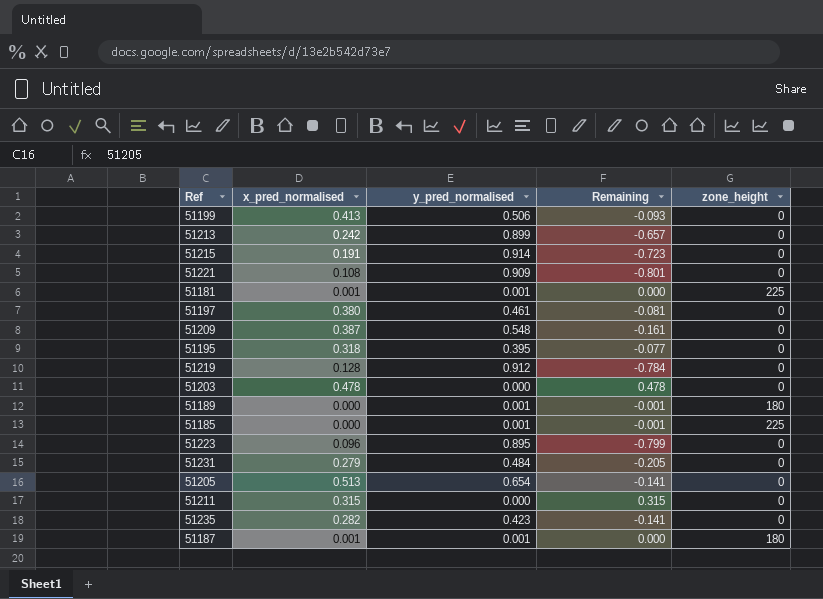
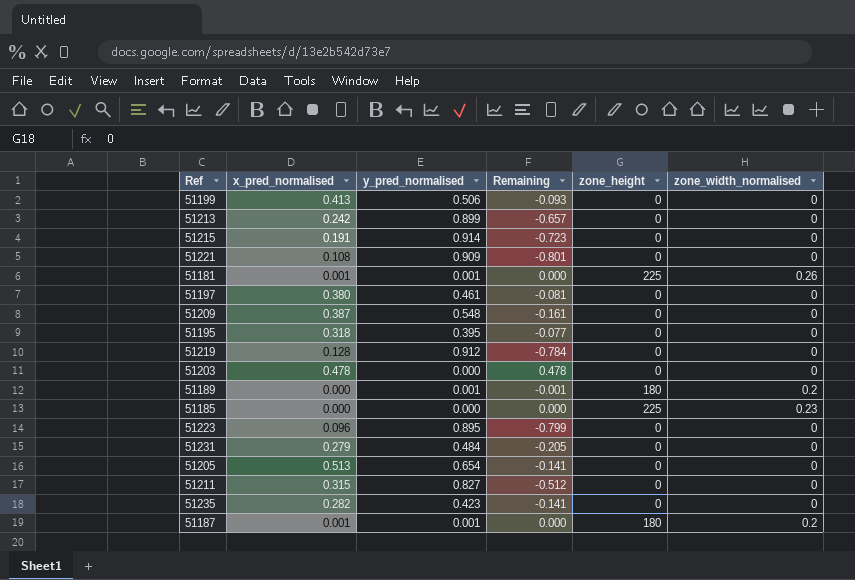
column zone_width_normalised | position: none -> 6
51185 | y_pred_normalised: 0.001 -> 0.000
51185 | Remaining: -0.001 -> 0.000
51211 | y_pred_normalised: 0.000 -> 0.827
51211 | Remaining: 0.315 -> -0.512

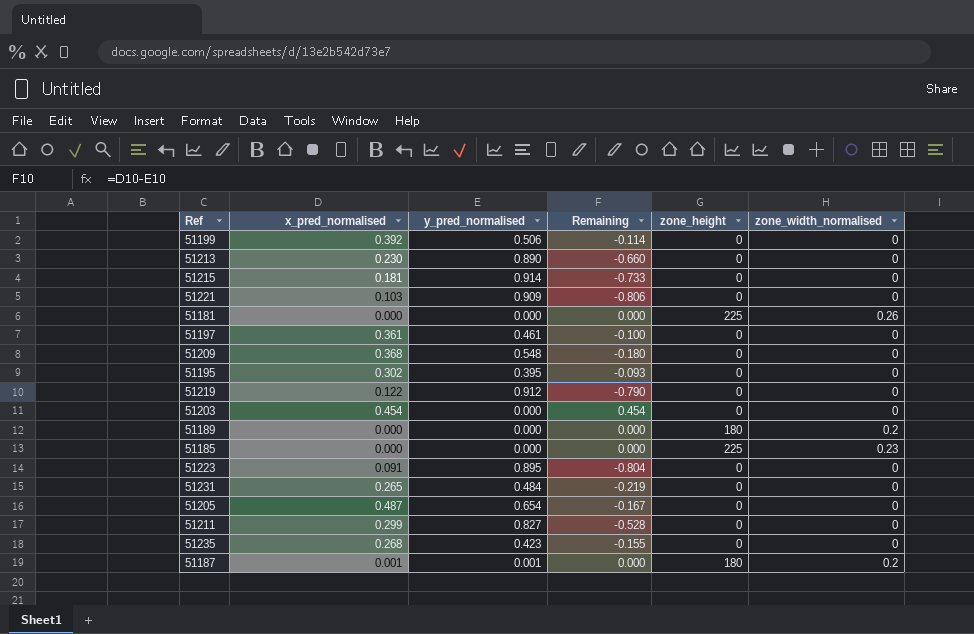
51199 | x_pred_normalised: 0.413 -> 0.392
51199 | Remaining: -0.093 -> -0.114
51213 | x_pred_normalised: 0.242 -> 0.230
51213 | y_pred_normalised: 0.899 -> 0.890
51213 | Remaining: -0.657 -> -0.660
51215 | x_pred_normalised: 0.191 -> 0.181
51215 | Remaining: -0.723 -> -0.733
51221 | x_pred_normalised: 0.108 -> 0.103
51221 | Remaining: -0.801 -> -0.806
51181 | x_pred_normalised: 0.001 -> 0.000
51181 | y_pred_normalised: 0.001 -> 0.000
51197 | x_pred_normalised: 0.380 -> 0.361
51197 | Remaining: -0.081 -> -0.100
51209 | x_pred_normalised: 0.387 -> 0.368
51209 | Remaining: -0.161 -> -0.180
51195 | x_pred_normalised: 0.318 -> 0.302
51195 | Remaining: -0.077 -> -0.093
51219 | x_pred_normalised: 0.128 -> 0.122
51219 | Remaining: -0.784 -> -0.790
51203 | x_pred_normalised: 0.478 -> 0.454
51203 | Remaining: 0.478 -> 0.454
51189 | y_pred_normalised: 0.001 -> 0.000
51189 | Remaining: -0.001 -> 0.000
51223 | x_pred_normalised: 0.096 -> 0.091
51223 | Remaining: -0.799 -> -0.804
51231 | x_pred_normalised: 0.279 -> 0.265
51231 | Remaining: -0.205 -> -0.219
51205 | x_pred_normalised: 0.513 -> 0.487
51205 | Remaining: -0.141 -> -0.167
51211 | x_pred_normalised: 0.315 -> 0.299
51211 | Remaining: -0.512 -> -0.528
51235 | x_pred_normalised: 0.282 -> 0.268
51235 | Remaining: -0.141 -> -0.155

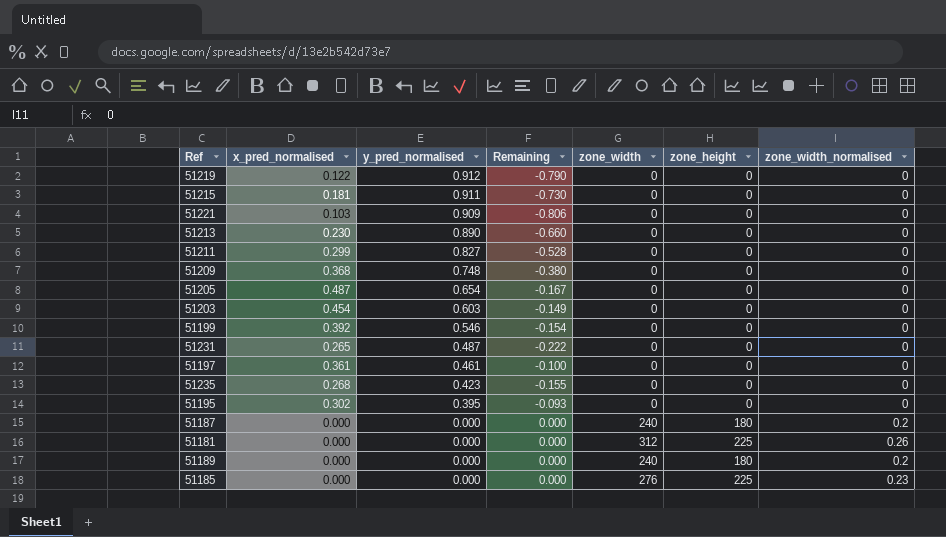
row order: none -> y_pred_normalised descending
column zone_width | position: none -> 5
row 51223: 0.091 | 0.895 | -0.804 | 0 | 0 -> none
51215 | y_pred_normalised: 0.914 -> 0.911
51215 | Remaining: -0.733 -> -0.730
51209 | y_pred_normalised: 0.548 -> 0.748
51209 | Remaining: -0.180 -> -0.380
51203 | y_pred_normalised: 0.000 -> 0.603
51203 | Remaining: 0.454 -> -0.149
51199 | y_pred_normalised: 0.506 -> 0.546
51199 | Remaining: -0.114 -> -0.154
51231 | y_pred_normalised: 0.484 -> 0.487
51231 | Remaining: -0.219 -> -0.222
51187 | x_pred_normalised: 0.001 -> 0.000
51187 | y_pred_normalised: 0.001 -> 0.000

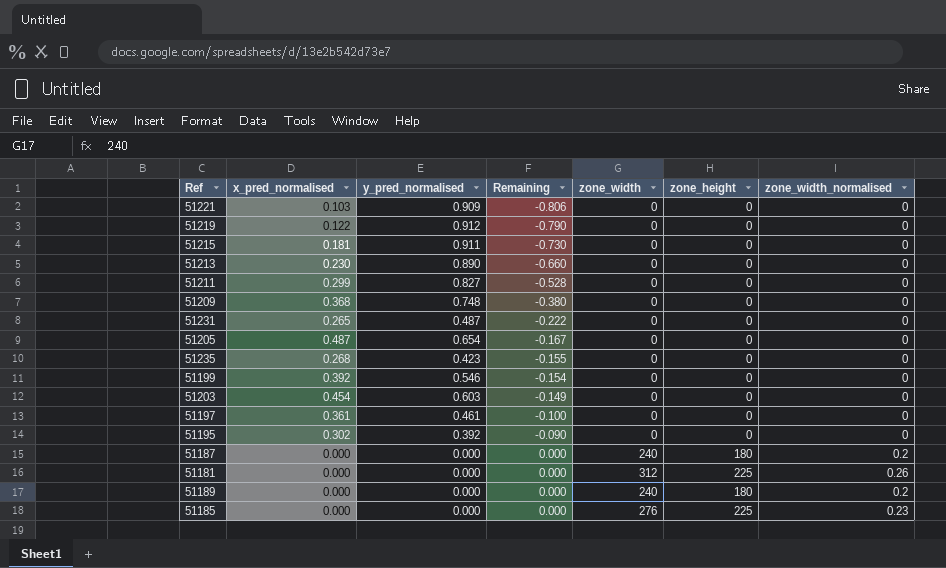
row order: y_pred_normalised descending -> Remaining ascending
51195 | y_pred_normalised: 0.395 -> 0.392
51195 | Remaining: -0.093 -> -0.090

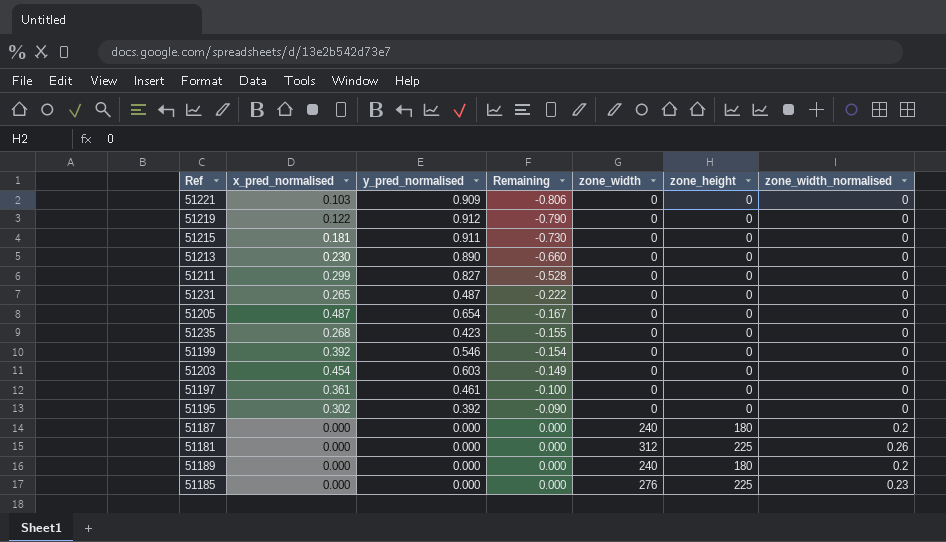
row 51209: 0.368 | 0.748 | -0.380 | 0 | 0 | 0 -> none

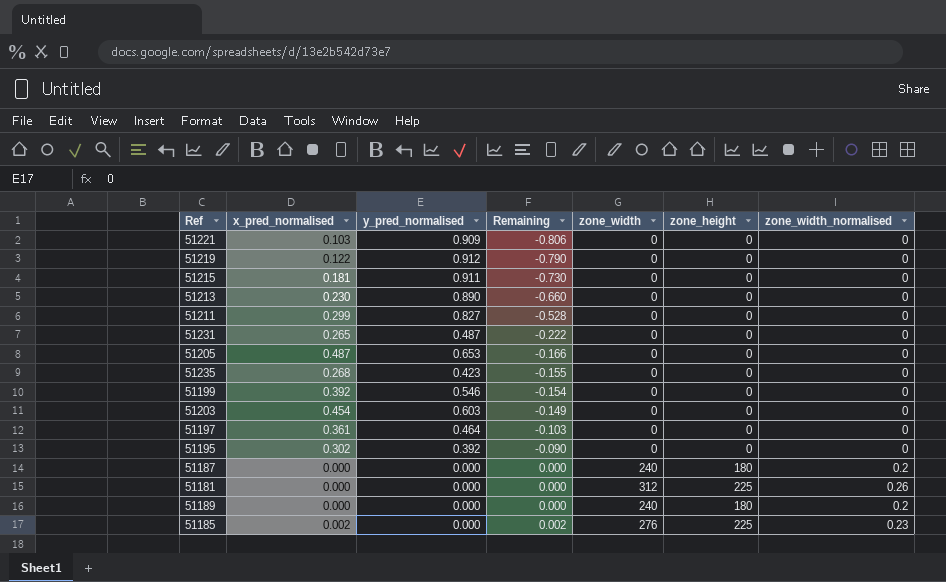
51205 | y_pred_normalised: 0.654 -> 0.653
51205 | Remaining: -0.167 -> -0.166
51197 | y_pred_normalised: 0.461 -> 0.464
51197 | Remaining: -0.100 -> -0.103
51185 | x_pred_normalised: 0.000 -> 0.002
51185 | Remaining: 0.000 -> 0.002

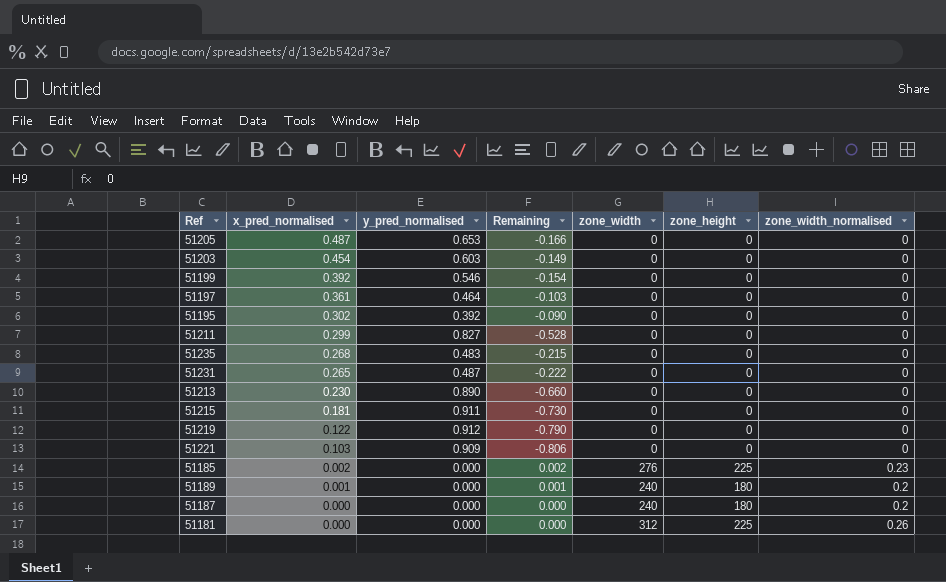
row order: Remaining ascending -> x_pred_normalised descending
51235 | y_pred_normalised: 0.423 -> 0.483
51235 | Remaining: -0.155 -> -0.215
51189 | x_pred_normalised: 0.000 -> 0.001
51189 | Remaining: 0.000 -> 0.001

